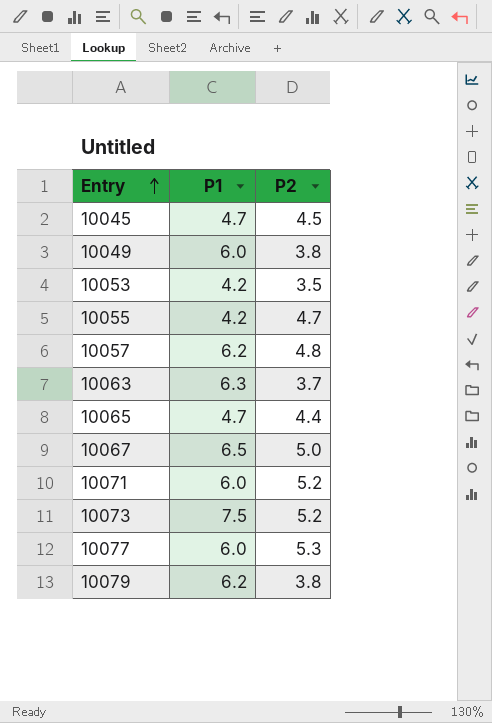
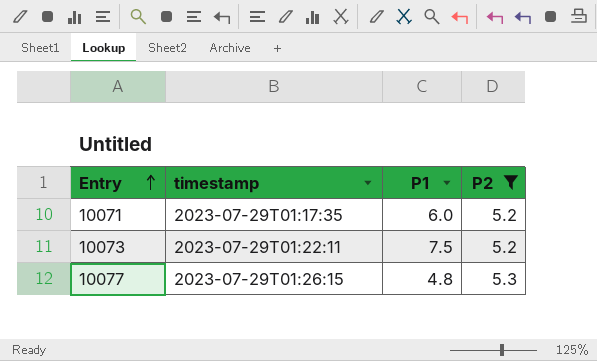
filter: none -> P2 >= 5.2
column timestamp | position: none -> 2
10077 | P1: 6.0 -> 4.8

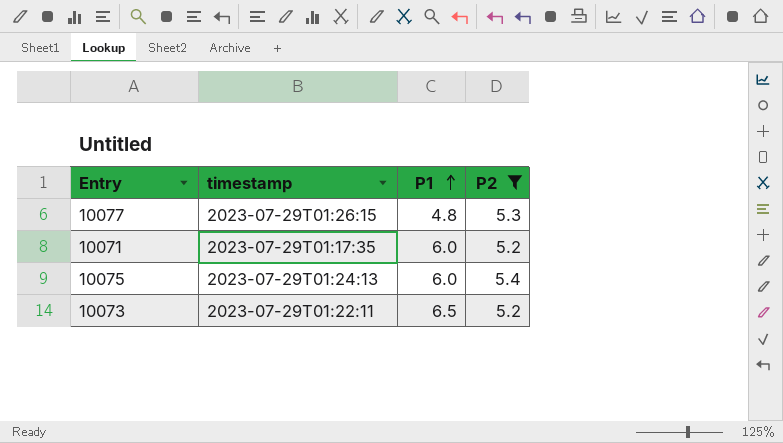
row order: Entry ascending -> P1 ascending
row 10075: none -> 2023-07-29T01:24:13 | 6.0 | 5.4
10073 | P1: 7.5 -> 6.5

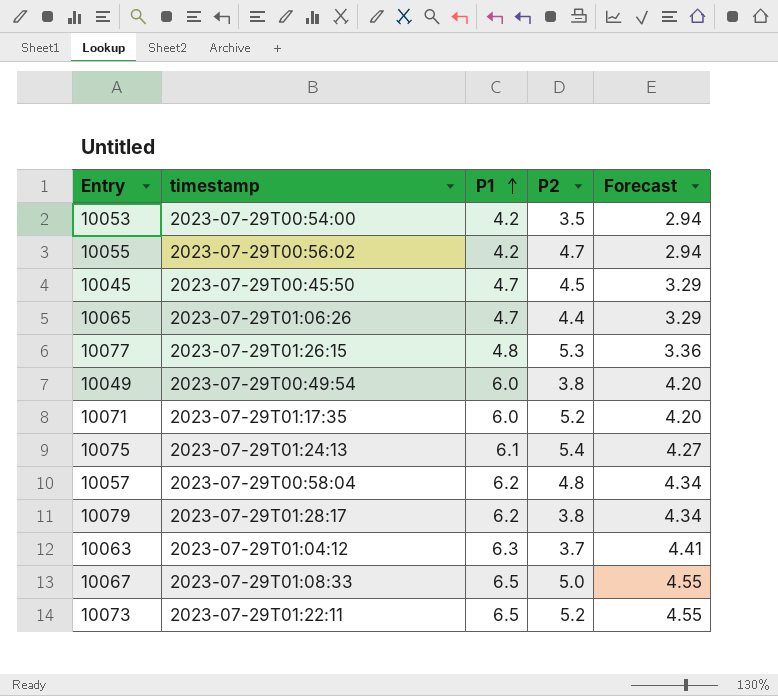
filter: P2 >= 5.2 -> none
column Forecast | formula: none -> [P1] * 0.7
10075 | P1: 6.0 -> 6.1

